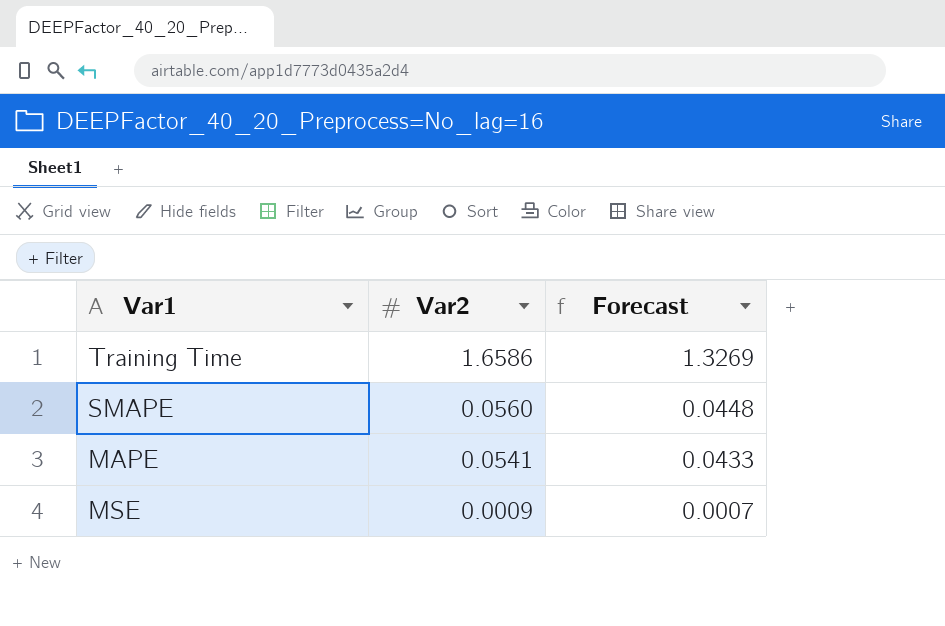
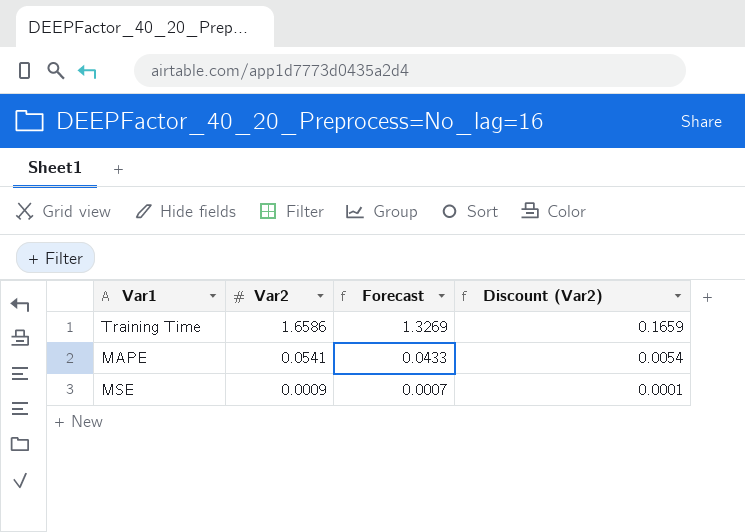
column Discount (Var2) | formula: none -> [Var2] * 0.1
row SMAPE: 0.0560 | 0.0448 -> none

